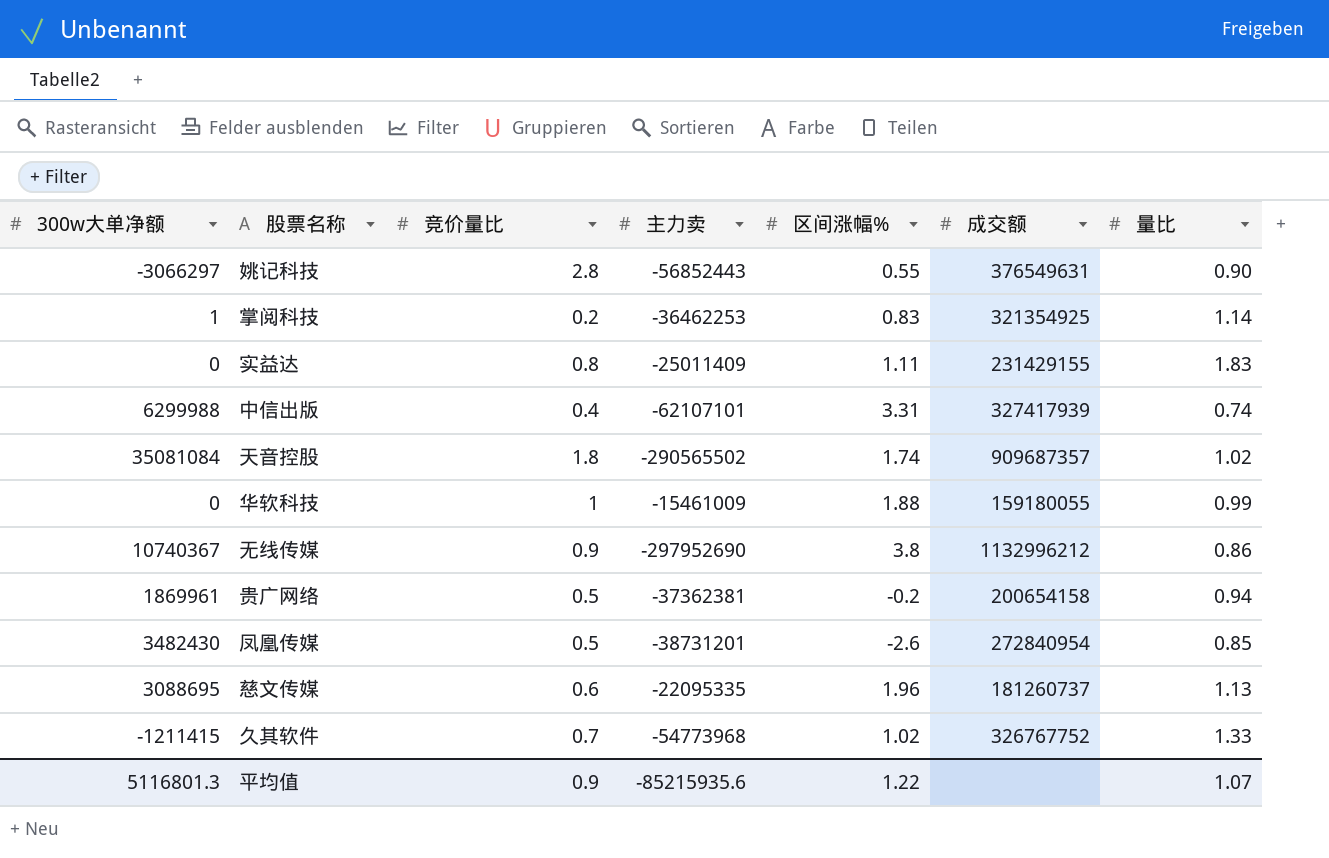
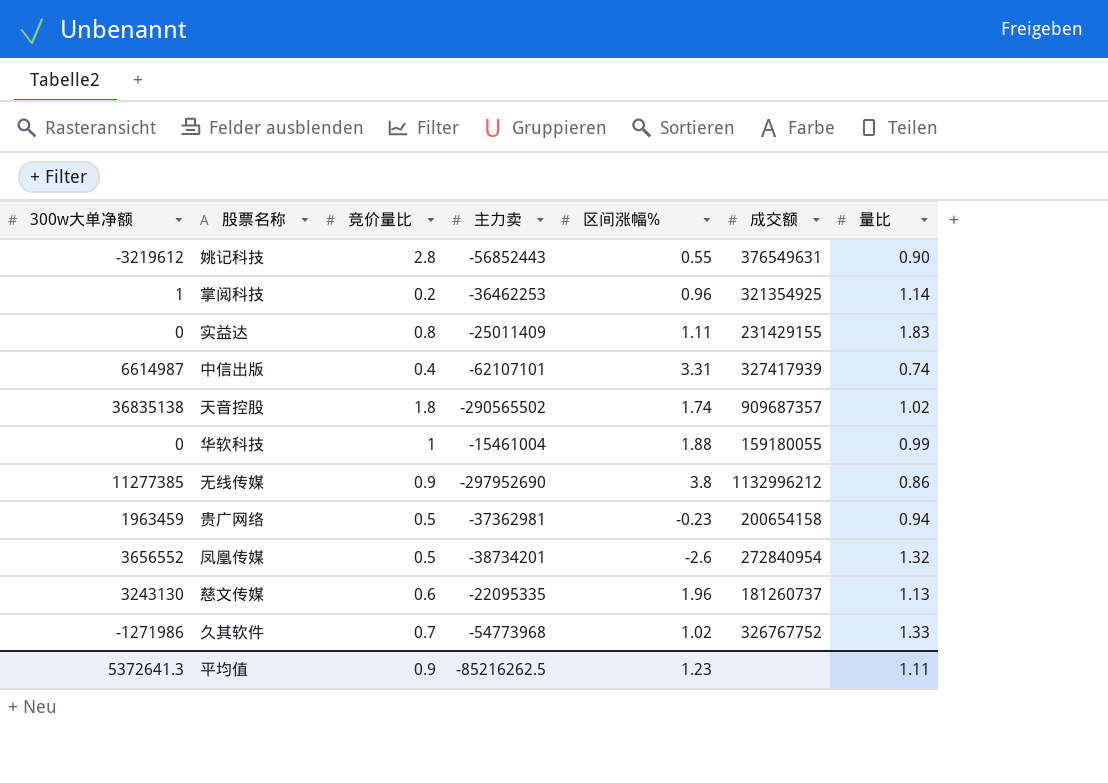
姚记科技 | 300w大单净额: -3066297 -> -3219612
掌阅科技 | 区间涨幅%: 0.83 -> 0.96
中信出版 | 300w大单净额: 6299988 -> 6614987
天音控股 | 300w大单净额: 35081084 -> 36835138
华软科技 | 主力卖: -15461009 -> -15461004
无线传媒 | 300w大单净额: 10740367 -> 11277385
贵广网络 | 300w大单净额: 1869961 -> 1963459
贵广网络 | 主力卖: -37362381 -> -37362981
贵广网络 | 区间涨幅%: -0.2 -> -0.23
凤凰传媒 | 300w大单净额: 3482430 -> 3656552
凤凰传媒 | 主力卖: -38731201 -> -38734201
凤凰传媒 | 量比: 0.85 -> 1.32
慈文传媒 | 300w大单净额: 3088695 -> 3243130
久其软件 | 300w大单净额: -1211415 -> -1271986
平均值 | 300w大单净额: 5116801.3 -> 5372641.3
平均值 | 主力卖: -85215935.6 -> -85216262.5
平均值 | 区间涨幅%: 1.22 -> 1.23
平均值 | 量比: 1.07 -> 1.11

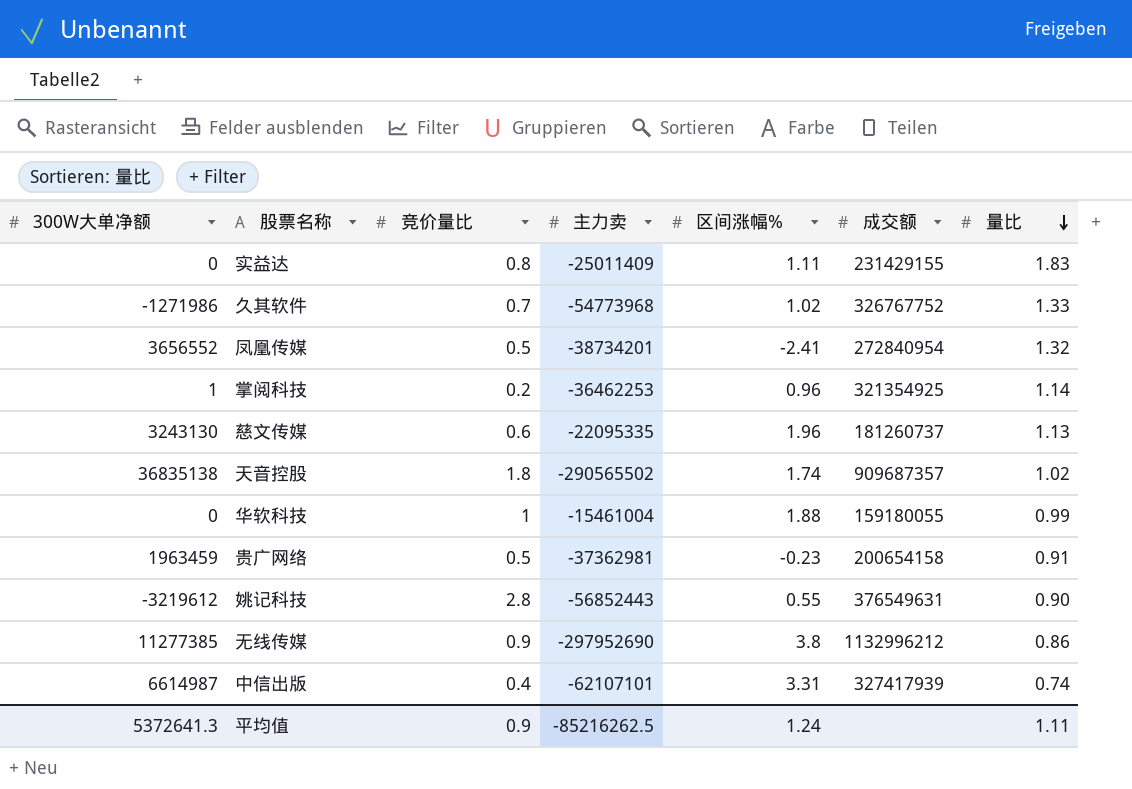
row order: none -> 量比 descending
column name: 300w大单净额 -> 300W大单净额
凤凰传媒 | 区间涨幅%: -2.6 -> -2.41
贵广网络 | 量比: 0.94 -> 0.91
平均值 | 区间涨幅%: 1.23 -> 1.24

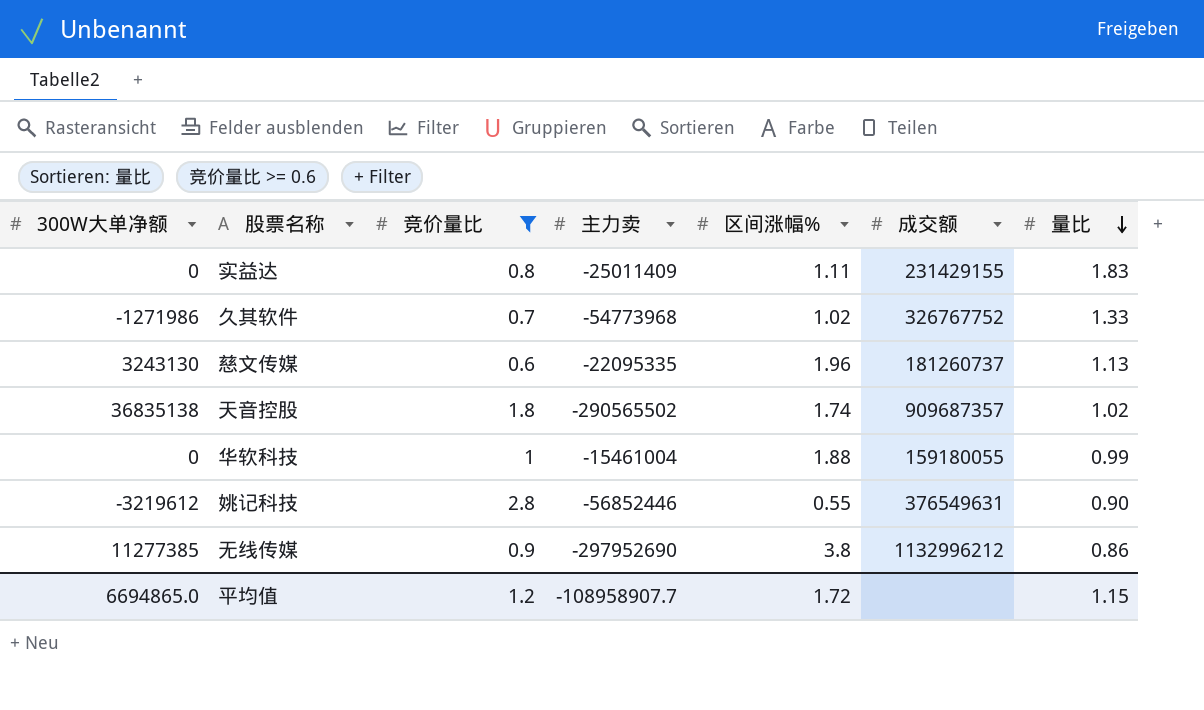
filter: none -> 竞价量比 >= 0.6
姚记科技 | 主力卖: -56852443 -> -56852446
平均值 | 300W大单净额: 5372641.3 -> 6694865.0
平均值 | 竞价量比: 0.9 -> 1.2
平均值 | 主力卖: -85216262.5 -> -108958907.7
平均值 | 区间涨幅%: 1.24 -> 1.72
平均值 | 量比: 1.11 -> 1.15

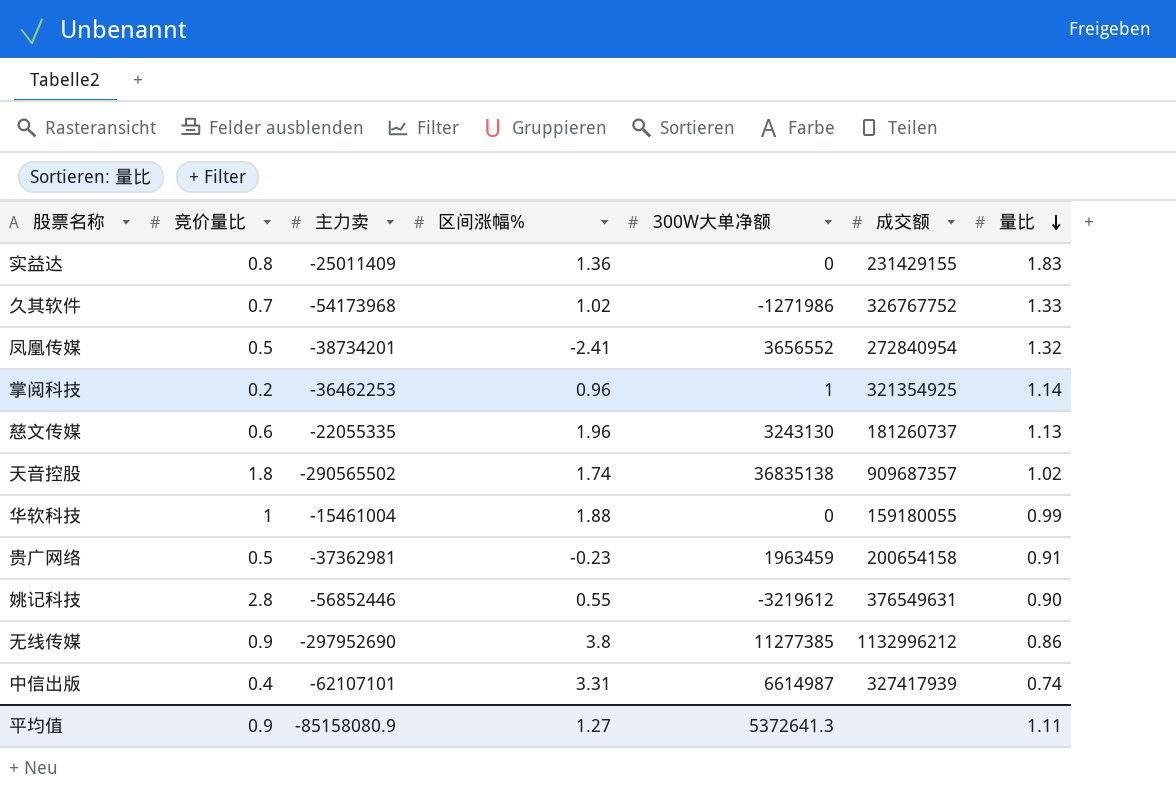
filter: 竞价量比 >= 0.6 -> none
column 300W大单净额 | position: 1 -> 5
实益达 | 区间涨幅%: 1.11 -> 1.36
久其软件 | 主力卖: -54773968 -> -54173968
慈文传媒 | 主力卖: -22095335 -> -22055335
平均值 | 竞价量比: 1.2 -> 0.9
平均值 | 主力卖: -108958907.7 -> -85158080.9
平均值 | 区间涨幅%: 1.72 -> 1.27
平均值 | 300W大单净额: 6694865.0 -> 5372641.3
平均值 | 量比: 1.15 -> 1.11

